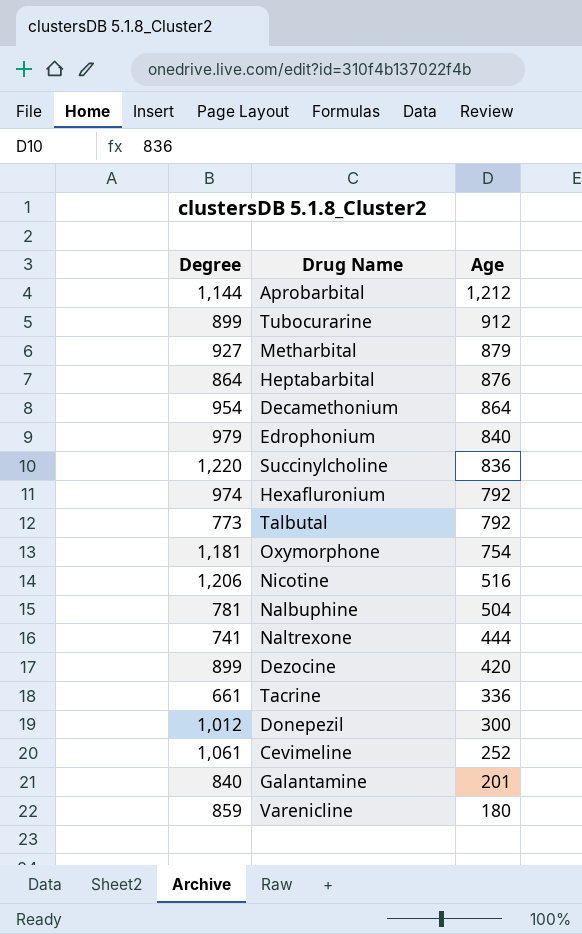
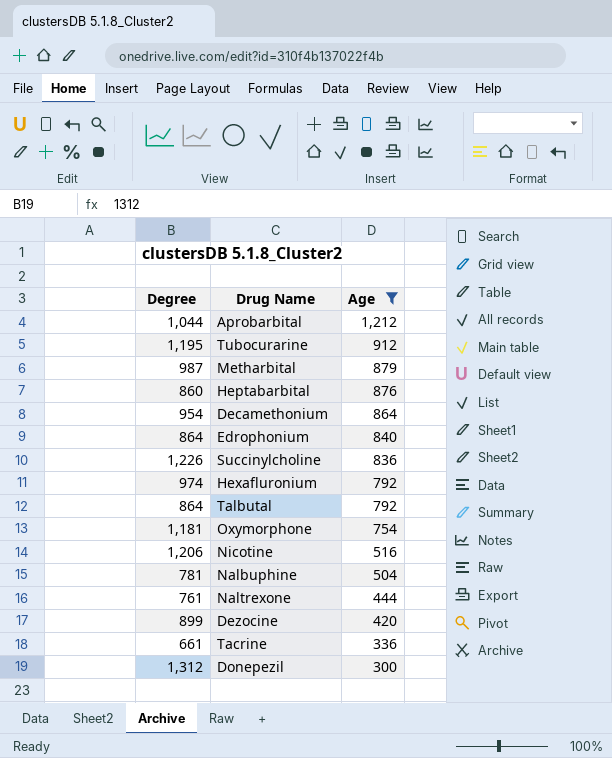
filter: none -> Age >= 300
Aprobarbital | Degree: 1,144 -> 1,044
Tubocurarine | Degree: 899 -> 1,195
Metharbital | Degree: 927 -> 987
Heptabarbital | Degree: 864 -> 860
Edrophonium | Degree: 979 -> 864
Succinylcholine | Degree: 1,220 -> 1,226
Talbutal | Degree: 773 -> 864
Naltrexone | Degree: 741 -> 761
Donepezil | Degree: 1,012 -> 1,312

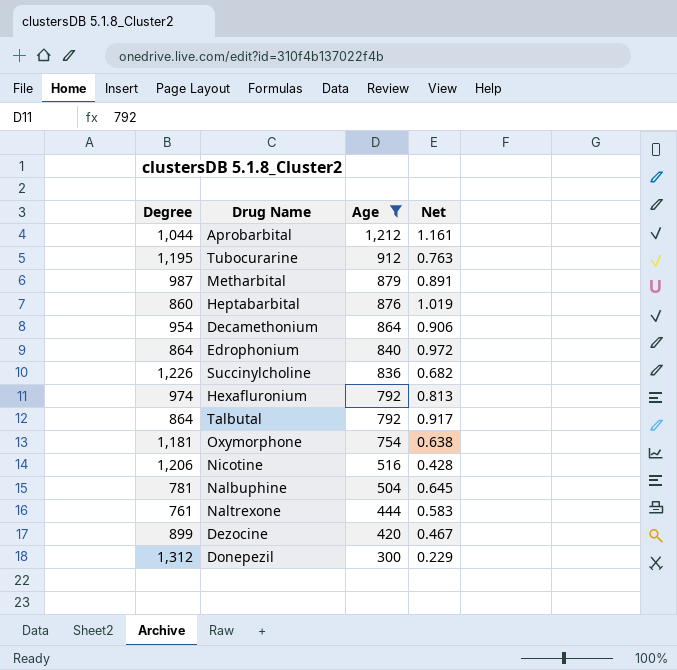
column Net | formula: none -> [Age] / [Degree]
row Tacrine: 661 | 336 -> none

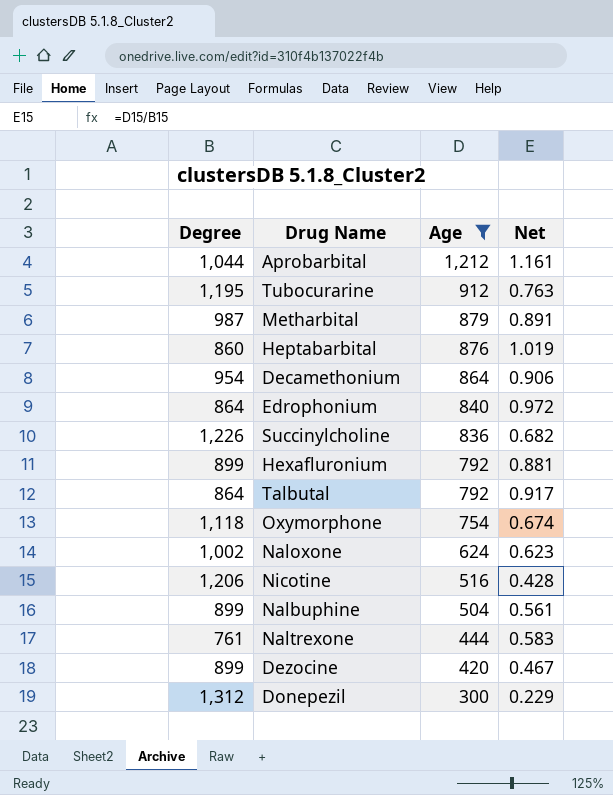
Hexafluronium | Degree: 974 -> 899
Hexafluronium | Net: 0.813 -> 0.881
Oxymorphone | Degree: 1,181 -> 1,118
Oxymorphone | Net: 0.638 -> 0.674
row Naloxone: none -> 1,002 | 624 | 0.623
Nalbuphine | Degree: 781 -> 899
Nalbuphine | Net: 0.645 -> 0.561

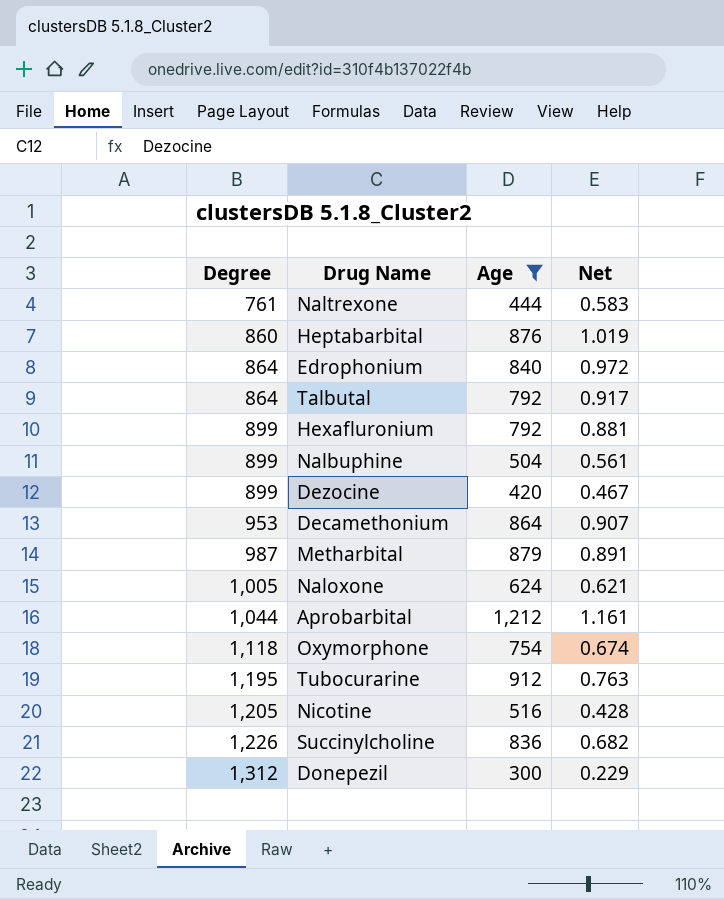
row order: Age descending -> Degree ascending
Decamethonium | Degree: 954 -> 953
Decamethonium | Net: 0.906 -> 0.907
Naloxone | Degree: 1,002 -> 1,005
Naloxone | Net: 0.623 -> 0.621
Nicotine | Degree: 1,206 -> 1,205

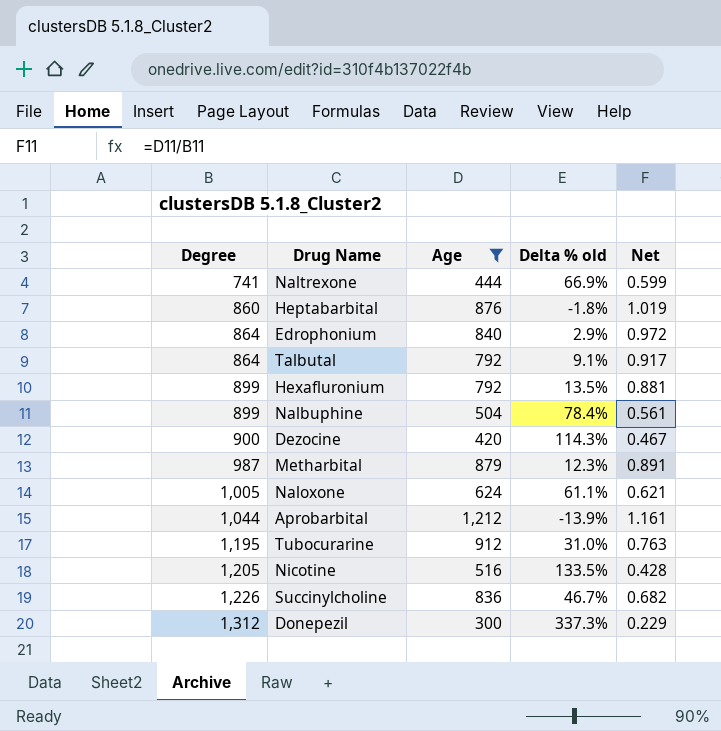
column Delta % old | formula: none -> ([Degree] - [Age]) / [Age]
row Decamethonium: 953 | 864 | 0.907 -> none
row Oxymorphone: 1,118 | 754 | 0.674 -> none
Naltrexone | Degree: 761 -> 741
Naltrexone | Net: 0.583 -> 0.599
Dezocine | Degree: 899 -> 900

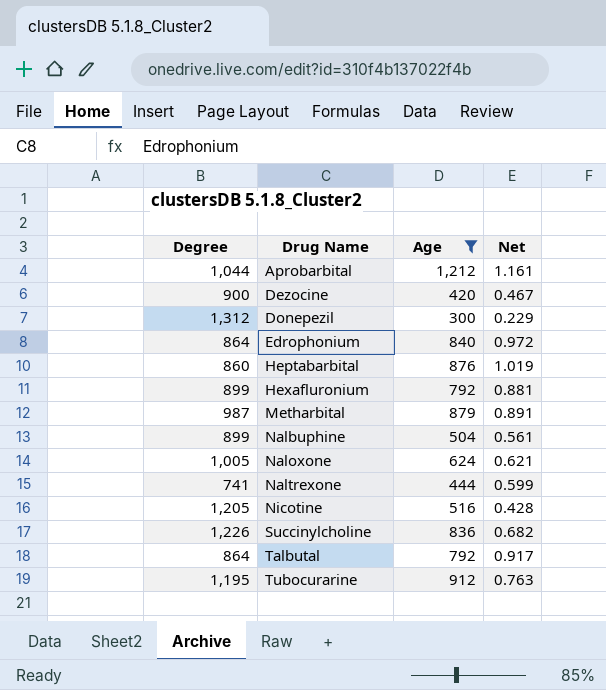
row order: Degree ascending -> Drug Name ascending
column Delta % old | formula: ([Degree] - [Age]) / [Age] -> none

